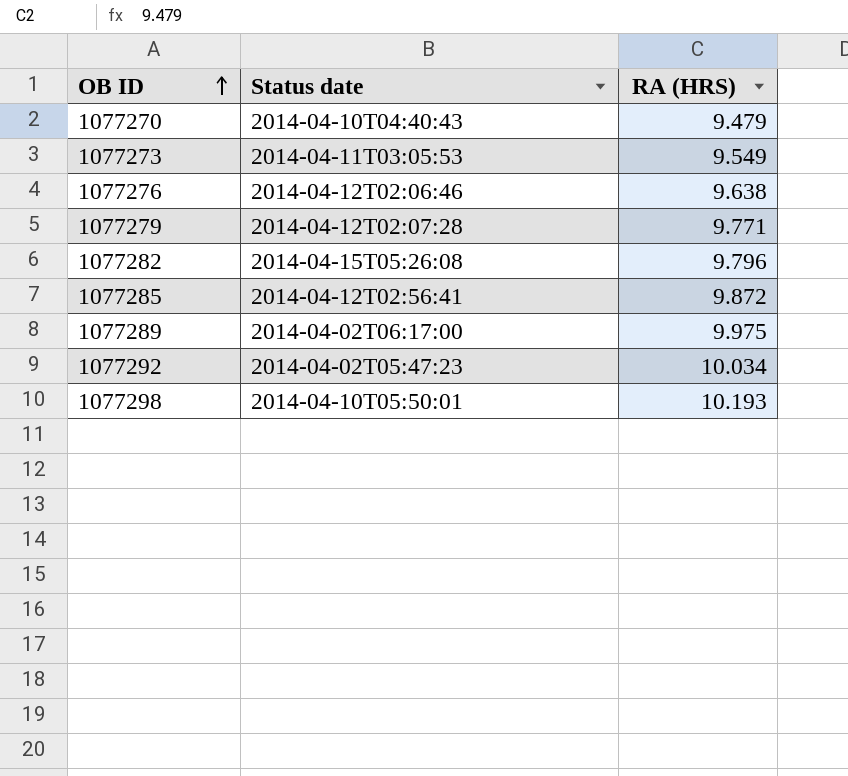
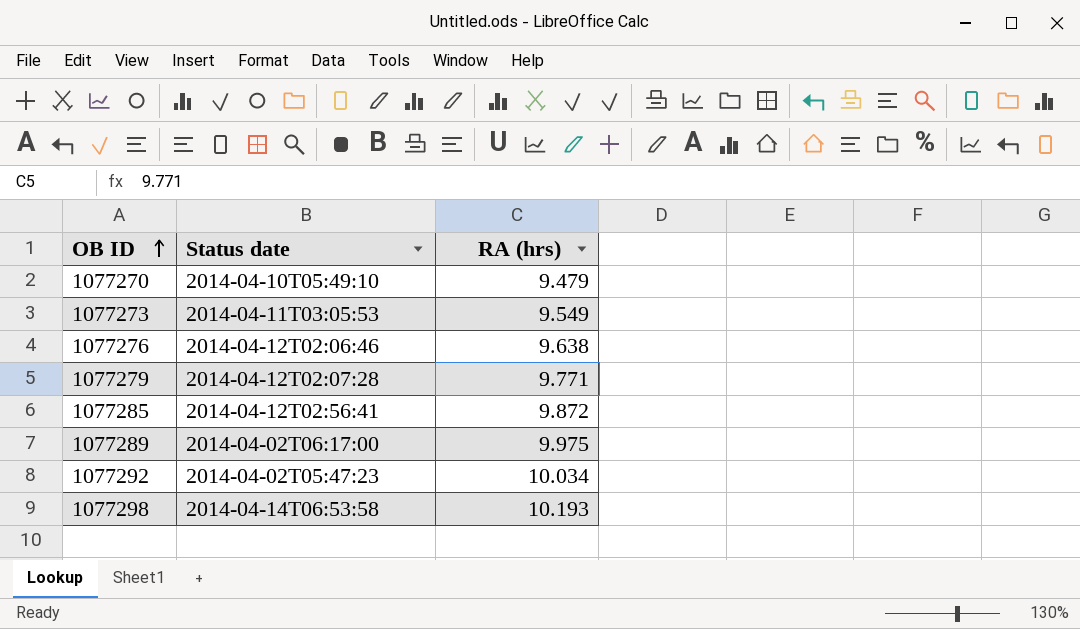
column name: RA (HRS) -> RA (hrs)
row 1077282: 2014-04-15T05:26:08 | 9.796 -> none
1077270 | Status date: 2014-04-10T04:40:43 -> 2014-04-10T05:49:10
1077298 | Status date: 2014-04-10T05:50:01 -> 2014-04-14T06:53:58

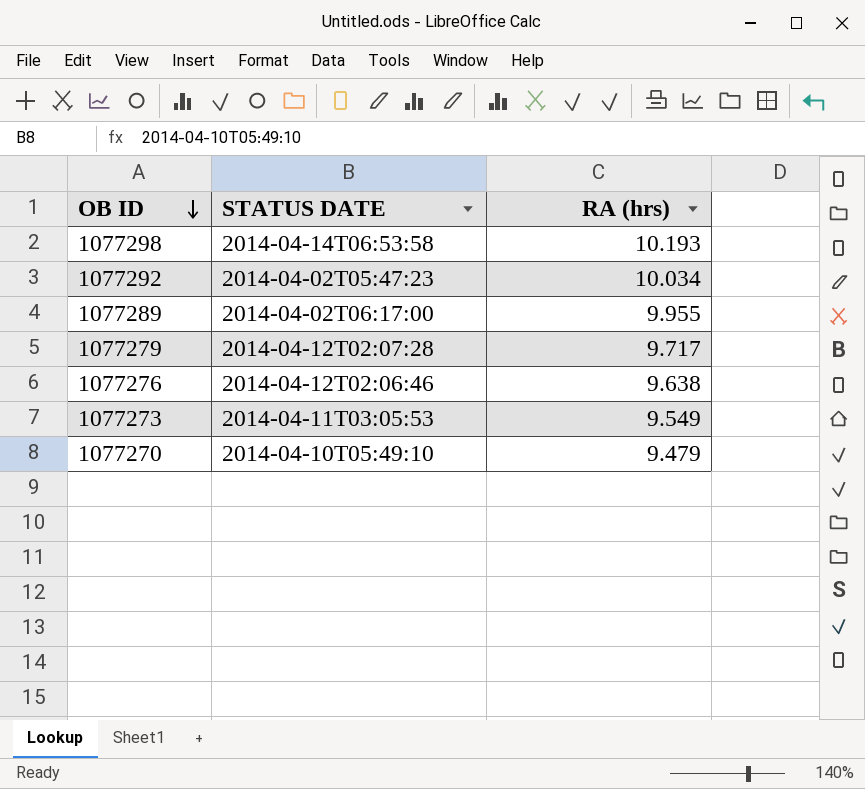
row order: OB ID ascending -> OB ID descending
column name: Status date -> STATUS DATE
row 1077285: 2014-04-12T02:56:41 | 9.872 -> none
1077289 | RA (hrs): 9.975 -> 9.955
1077279 | RA (hrs): 9.771 -> 9.717

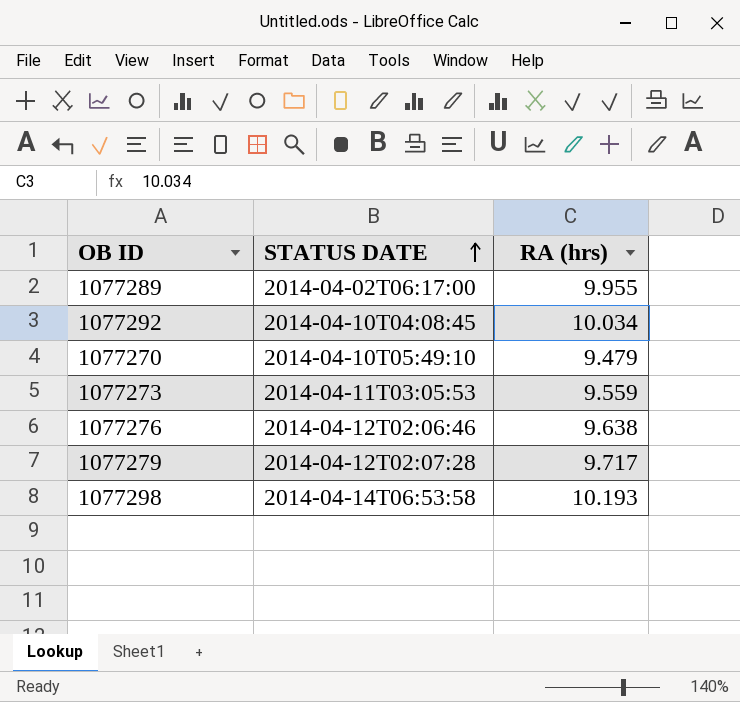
row order: OB ID descending -> STATUS DATE ascending
1077292 | STATUS DATE: 2014-04-02T05:47:23 -> 2014-04-10T04:08:45
1077273 | RA (hrs): 9.549 -> 9.559

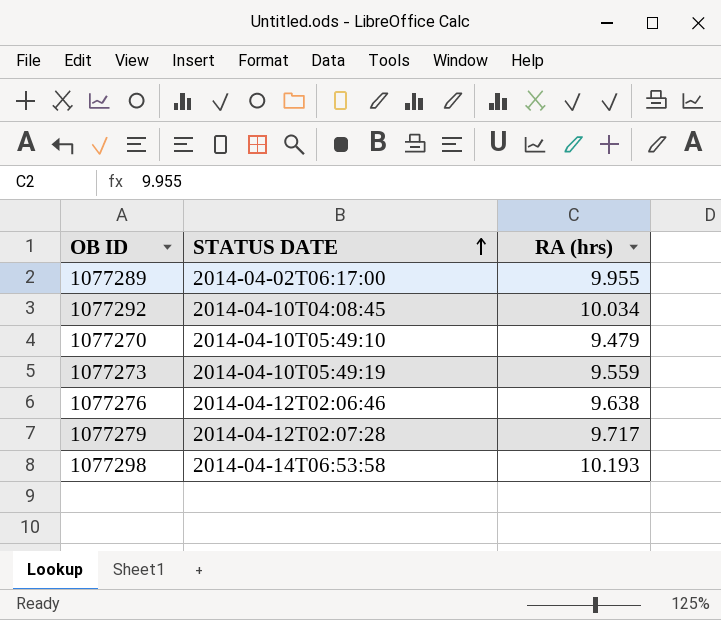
1077273 | STATUS DATE: 2014-04-11T03:05:53 -> 2014-04-10T05:49:19

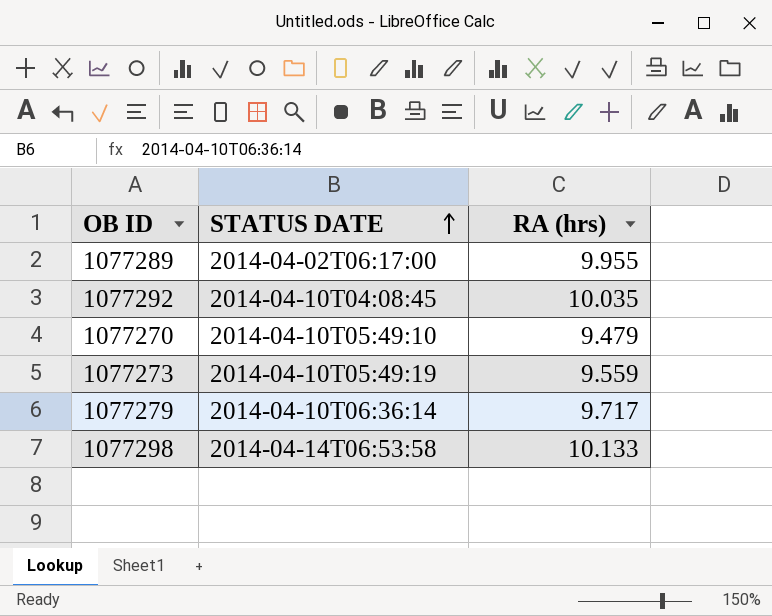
row 1077276: 2014-04-12T02:06:46 | 9.638 -> none
1077292 | RA (hrs): 10.034 -> 10.035
1077279 | STATUS DATE: 2014-04-12T02:07:28 -> 2014-04-10T06:36:14
1077298 | RA (hrs): 10.193 -> 10.133

